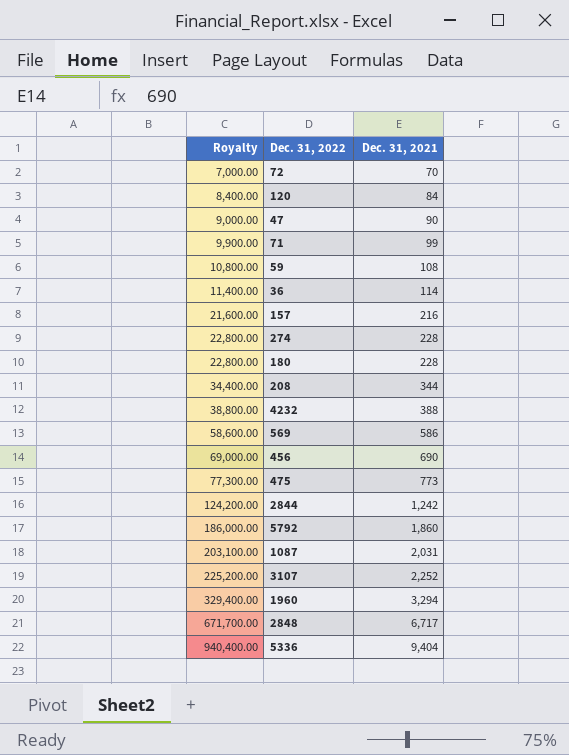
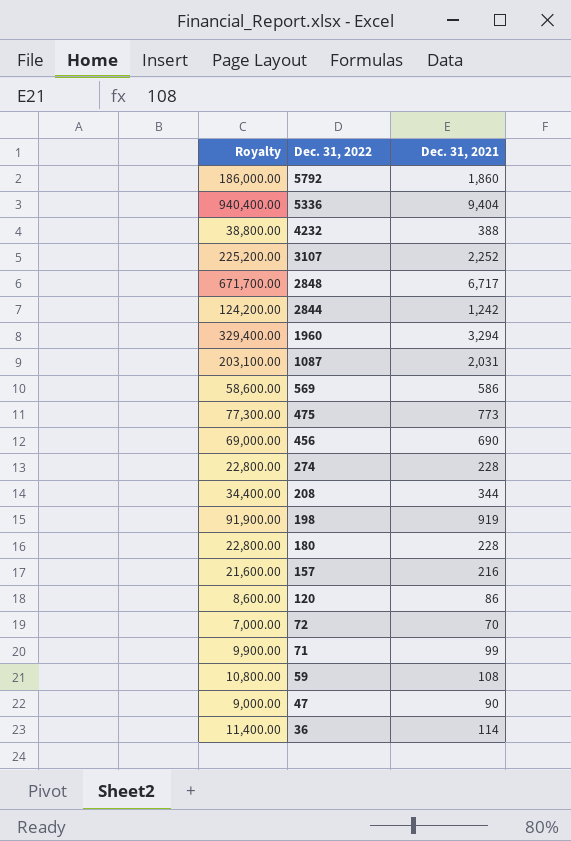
row order: Royalty ascending -> Dec. 31, 2022 descending
row 198: none -> 91,900.00 | 919
120 | Royalty: 8,400.00 -> 8,600.00
120 | Dec. 31, 2021: 84 -> 86

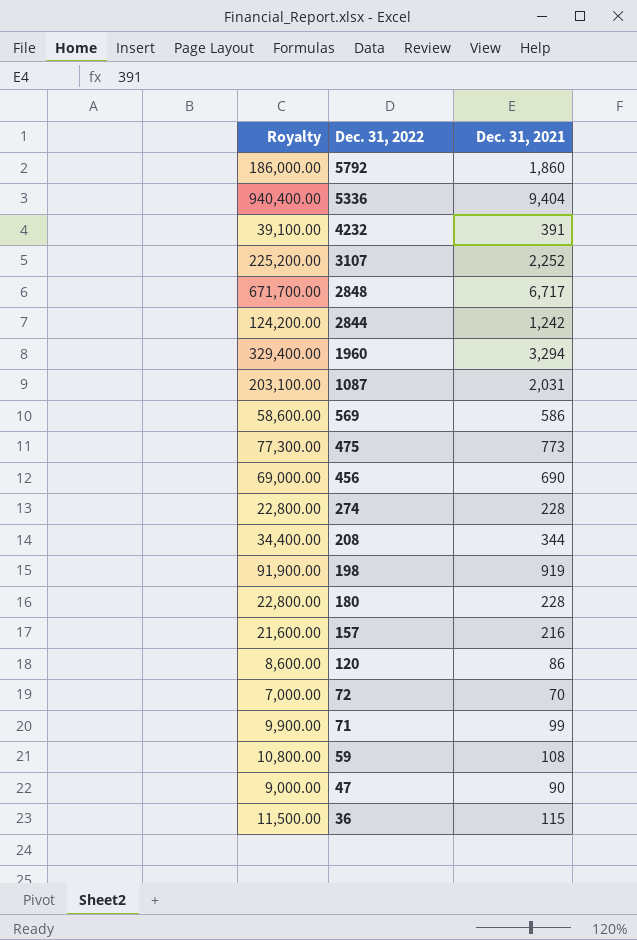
4232 | Royalty: 38,800.00 -> 39,100.00
4232 | Dec. 31, 2021: 388 -> 391
36 | Royalty: 11,400.00 -> 11,500.00
36 | Dec. 31, 2021: 114 -> 115

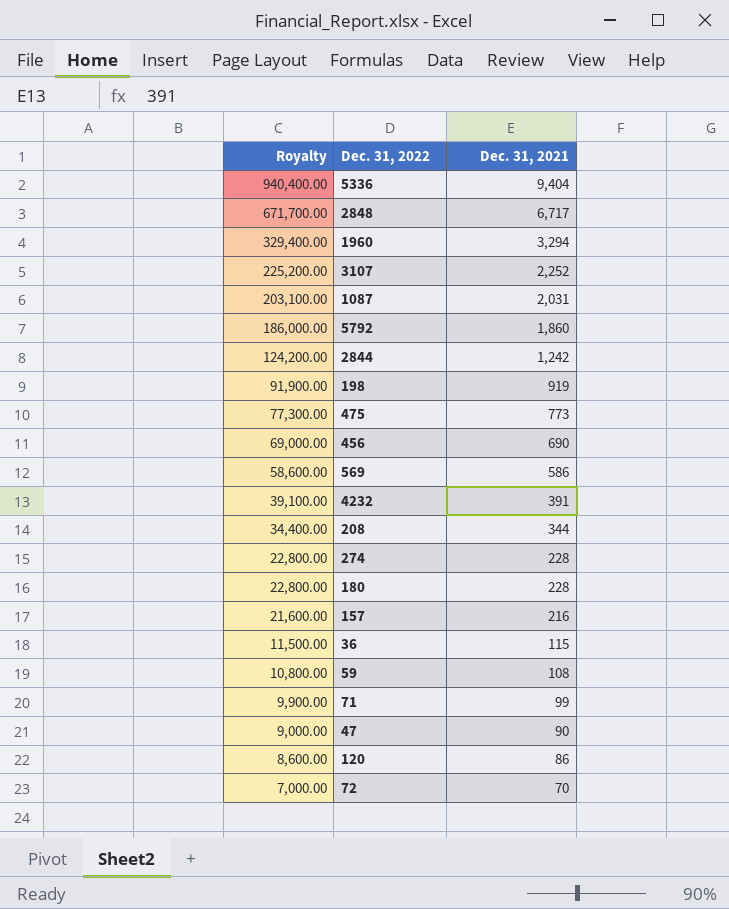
row order: Dec. 31, 2022 descending -> Royalty descending

